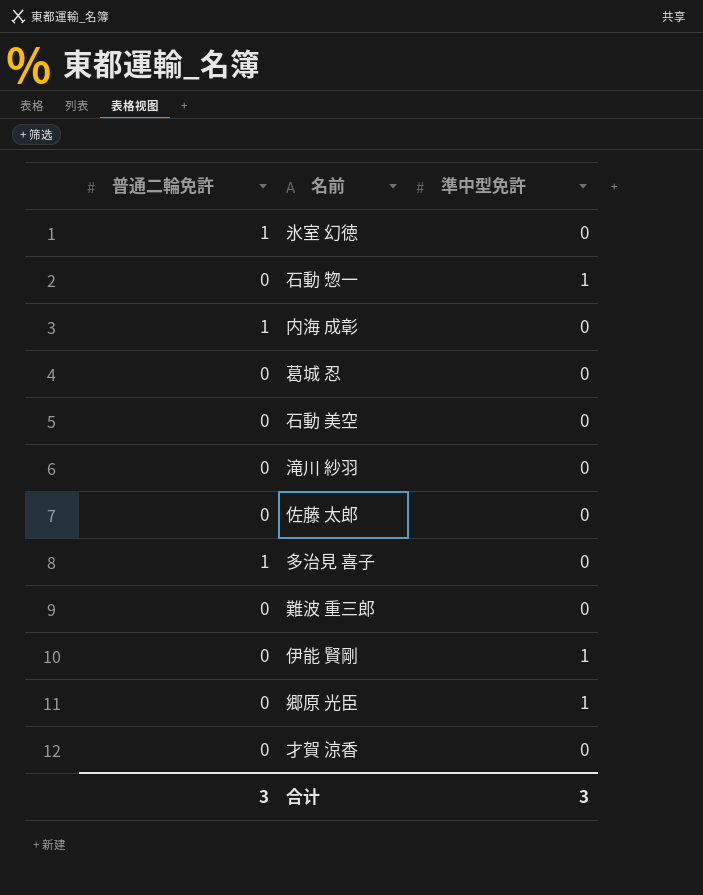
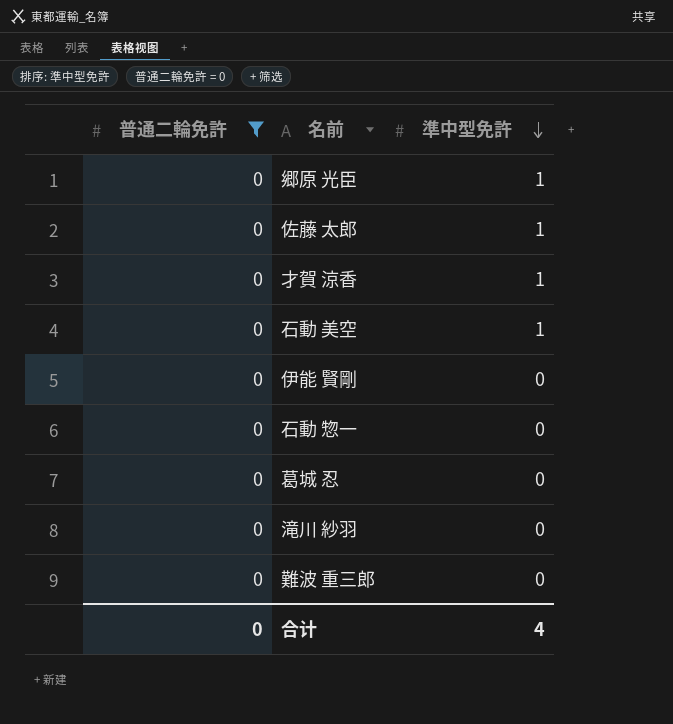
filter: none -> 普通二輪免許 = 0
row order: none -> 準中型免許 descending
佐藤 太郎 | 準中型免許: 0 -> 1
才賀 涼香 | 準中型免許: 0 -> 1
石動 美空 | 準中型免許: 0 -> 1
伊能 賢剛 | 準中型免許: 1 -> 0
石動 惣一 | 準中型免許: 1 -> 0
合计 | 普通二輪免許: 3 -> 0
合计 | 準中型免許: 3 -> 4

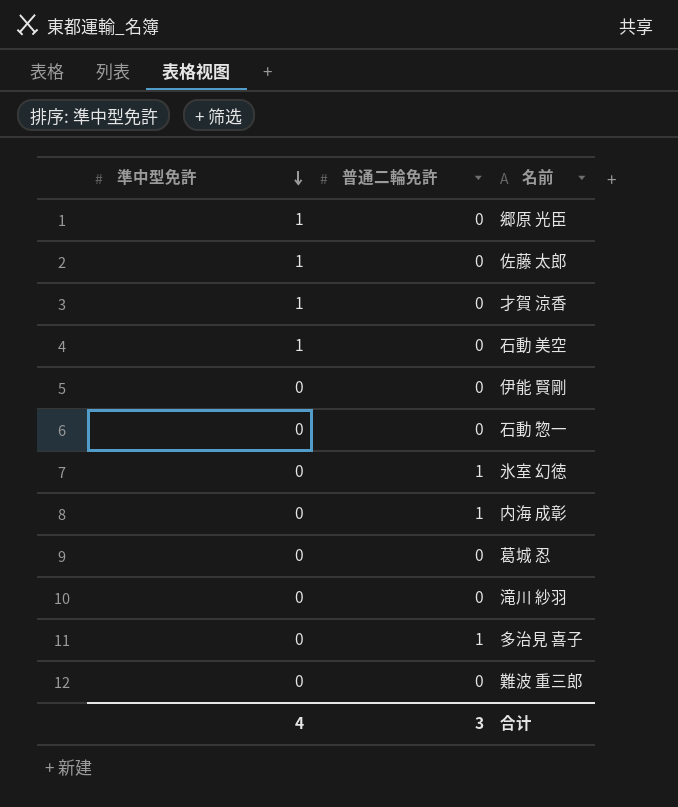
filter: 普通二輪免許 = 0 -> none
column 準中型免許 | position: 3 -> 1
合计 | 普通二輪免許: 0 -> 3

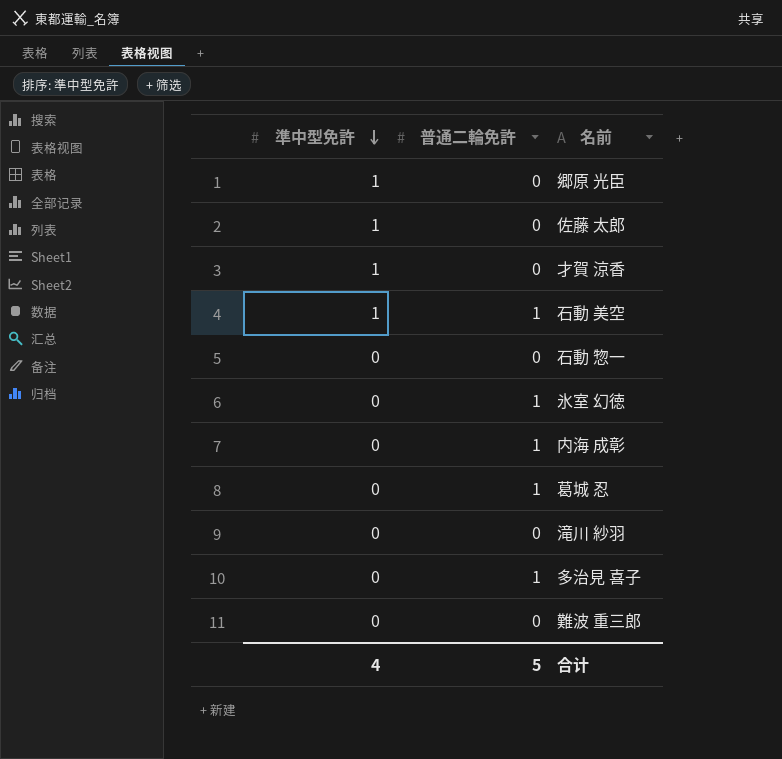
row 伊能 賢剛: 0 | 0 -> none
石動 美空 | 普通二輪免許: 0 -> 1
葛城 忍 | 普通二輪免許: 0 -> 1
合计 | 普通二輪免許: 3 -> 5

